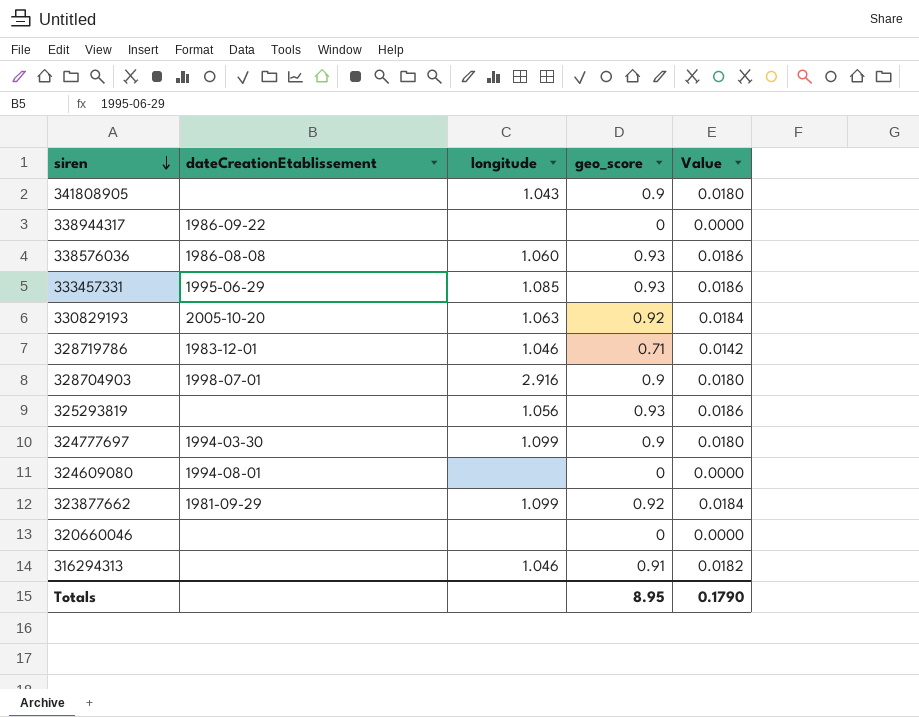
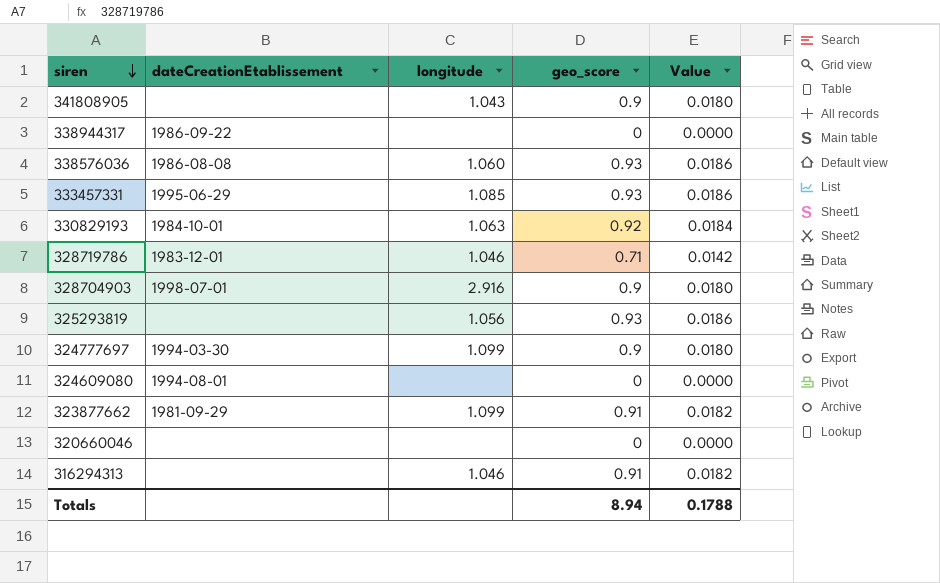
330829193 | dateCreationEtablissement: 2005-10-20 -> 1984-10-01
323877662 | geo_score: 0.92 -> 0.91
323877662 | Value: 0.0184 -> 0.0182
Totals | geo_score: 8.95 -> 8.94
Totals | Value: 0.1790 -> 0.1788

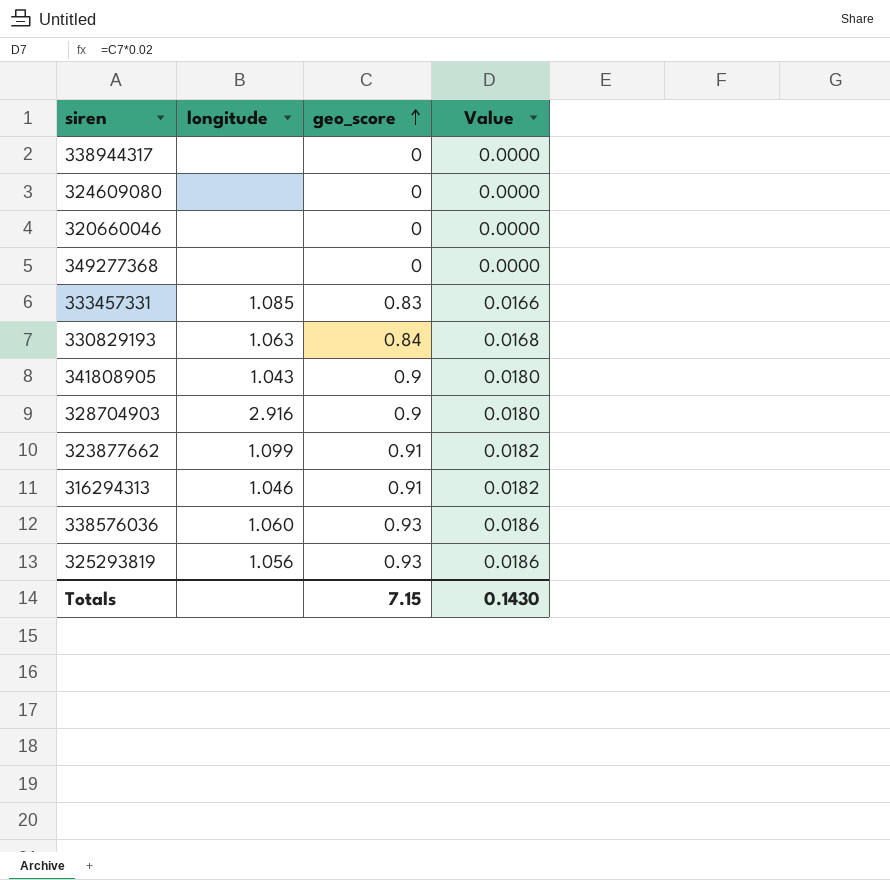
row order: siren descending -> geo_score ascending
column dateCreationEtablissement | position: 2 -> none
row 328719786: 1983-12-01 | 1.046 | 0.71 | 0.0142 -> none
row 324777697: 1994-03-30 | 1.099 | 0.9 | 0.0180 -> none
row 349277368: none -> none | 0 | 0.0000
333457331 | geo_score: 0.93 -> 0.83
333457331 | Value: 0.0186 -> 0.0166
330829193 | geo_score: 0.92 -> 0.84
330829193 | Value: 0.0184 -> 0.0168
Totals | geo_score: 8.94 -> 7.15
Totals | Value: 0.1788 -> 0.1430

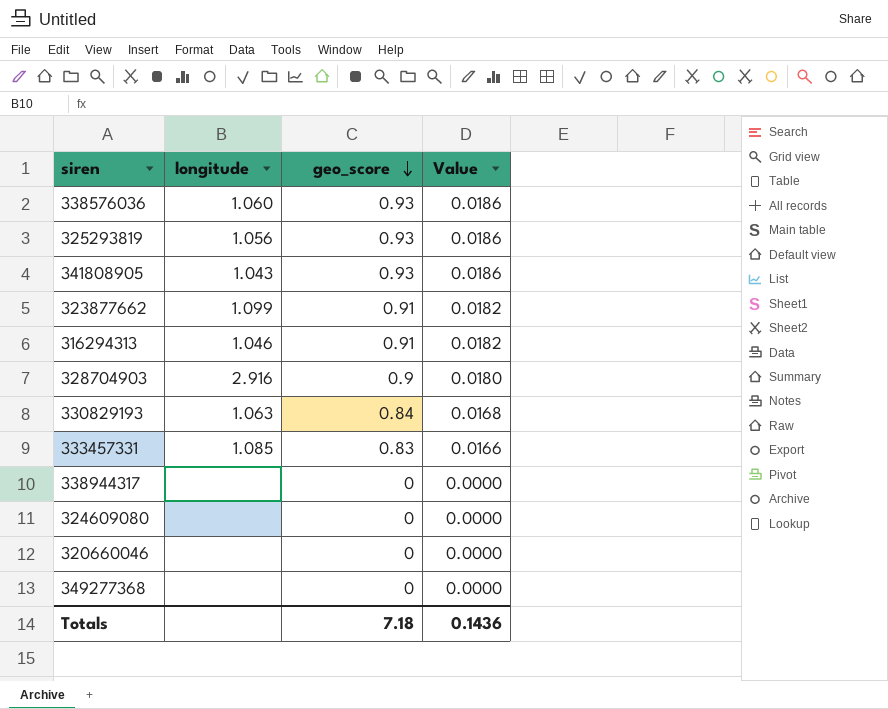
row order: geo_score ascending -> geo_score descending
341808905 | geo_score: 0.9 -> 0.93
341808905 | Value: 0.0180 -> 0.0186
Totals | geo_score: 7.15 -> 7.18
Totals | Value: 0.1430 -> 0.1436

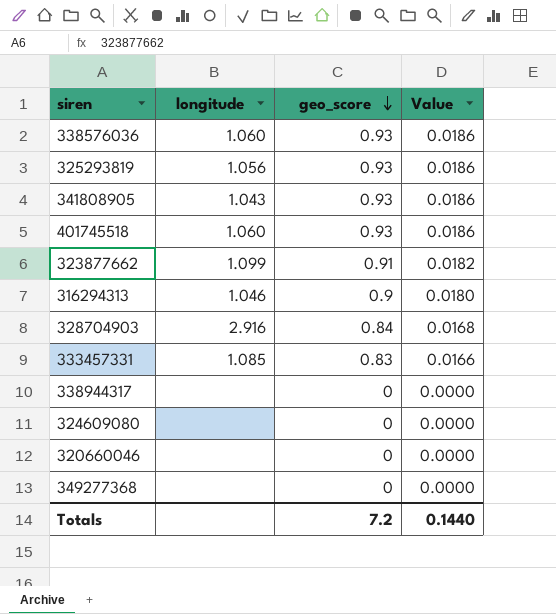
row 330829193: 1.063 | 0.84 | 0.0168 -> none
row 401745518: none -> 1.060 | 0.93 | 0.0186
316294313 | geo_score: 0.91 -> 0.9
316294313 | Value: 0.0182 -> 0.0180
328704903 | geo_score: 0.9 -> 0.84
328704903 | Value: 0.0180 -> 0.0168
Totals | geo_score: 7.18 -> 7.2
Totals | Value: 0.1436 -> 0.1440

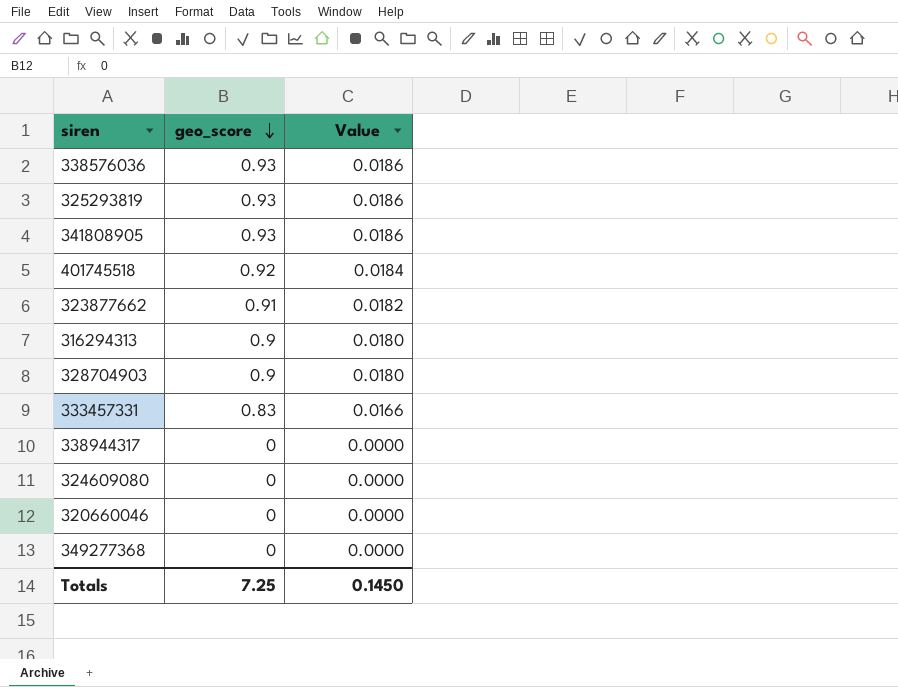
column longitude | position: 2 -> none
401745518 | geo_score: 0.93 -> 0.92
401745518 | Value: 0.0186 -> 0.0184
328704903 | geo_score: 0.84 -> 0.9
328704903 | Value: 0.0168 -> 0.0180
Totals | geo_score: 7.2 -> 7.25
Totals | Value: 0.1440 -> 0.1450

